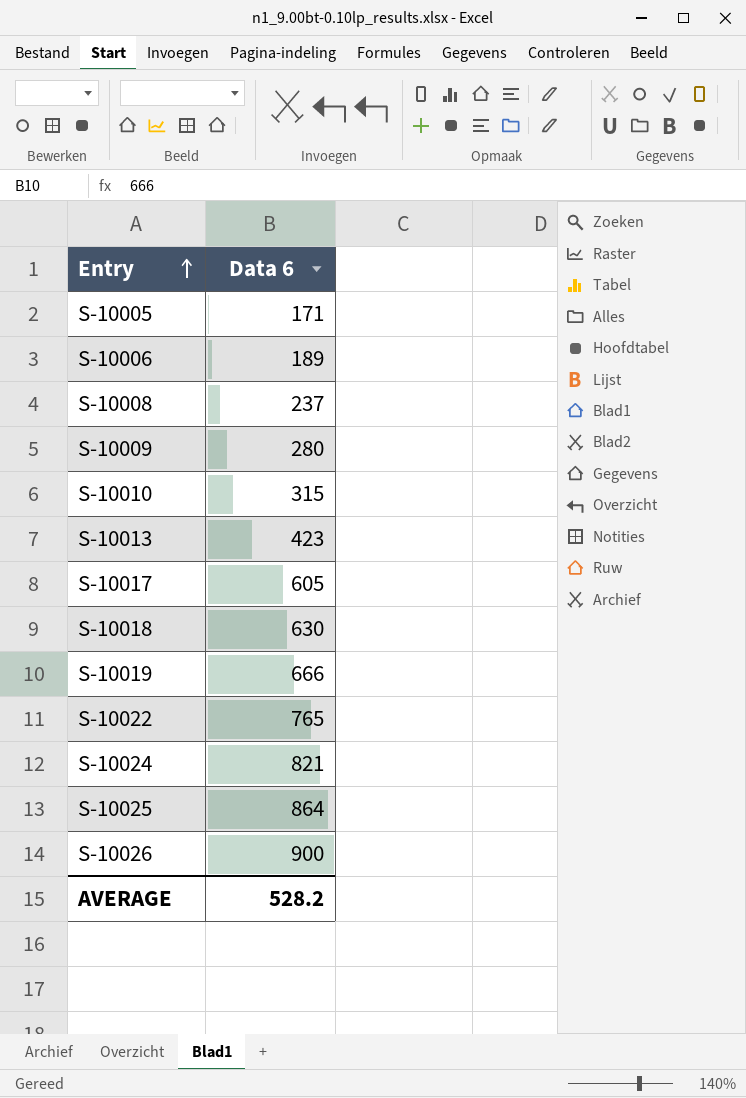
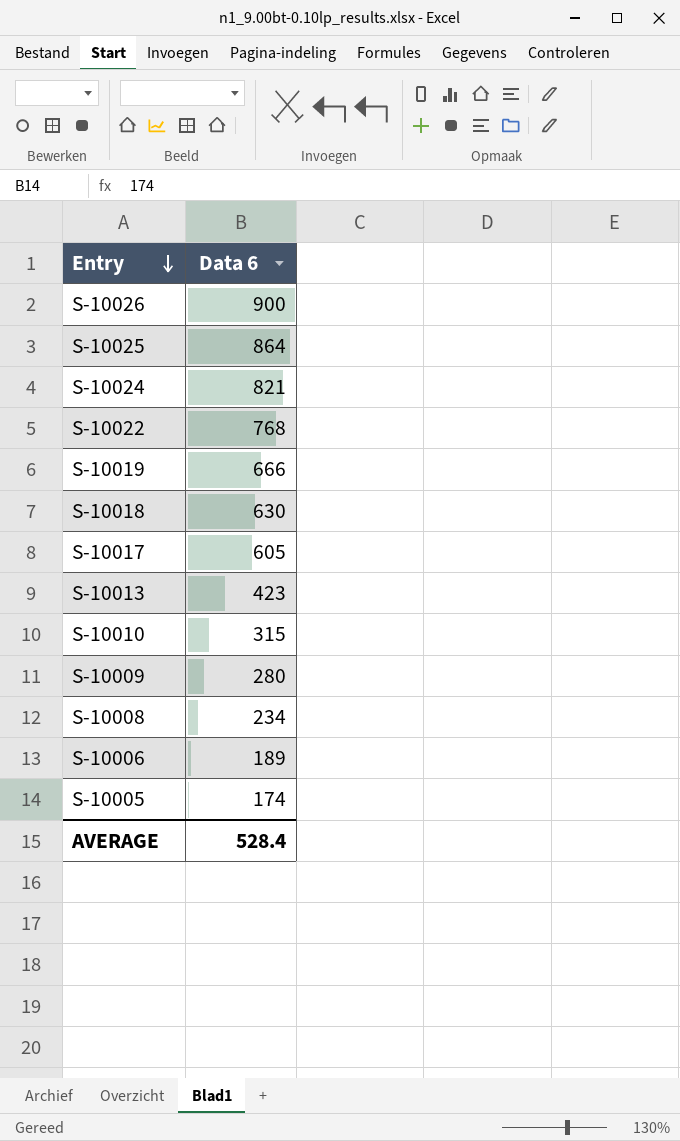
row order: Entry ascending -> Entry descending
S-10022 | Data 6: 765 -> 768
S-10008 | Data 6: 237 -> 234
S-10005 | Data 6: 171 -> 174
AVERAGE | Data 6: 528.2 -> 528.4

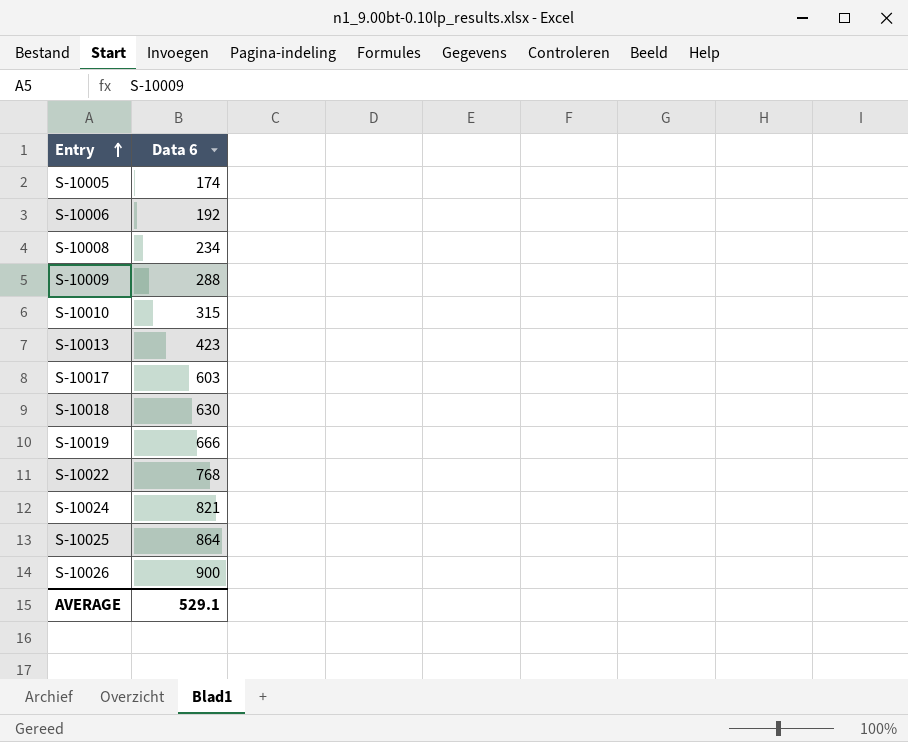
row order: Entry descending -> Entry ascending
S-10006 | Data 6: 189 -> 192
S-10009 | Data 6: 280 -> 288
S-10017 | Data 6: 605 -> 603
AVERAGE | Data 6: 528.4 -> 529.1

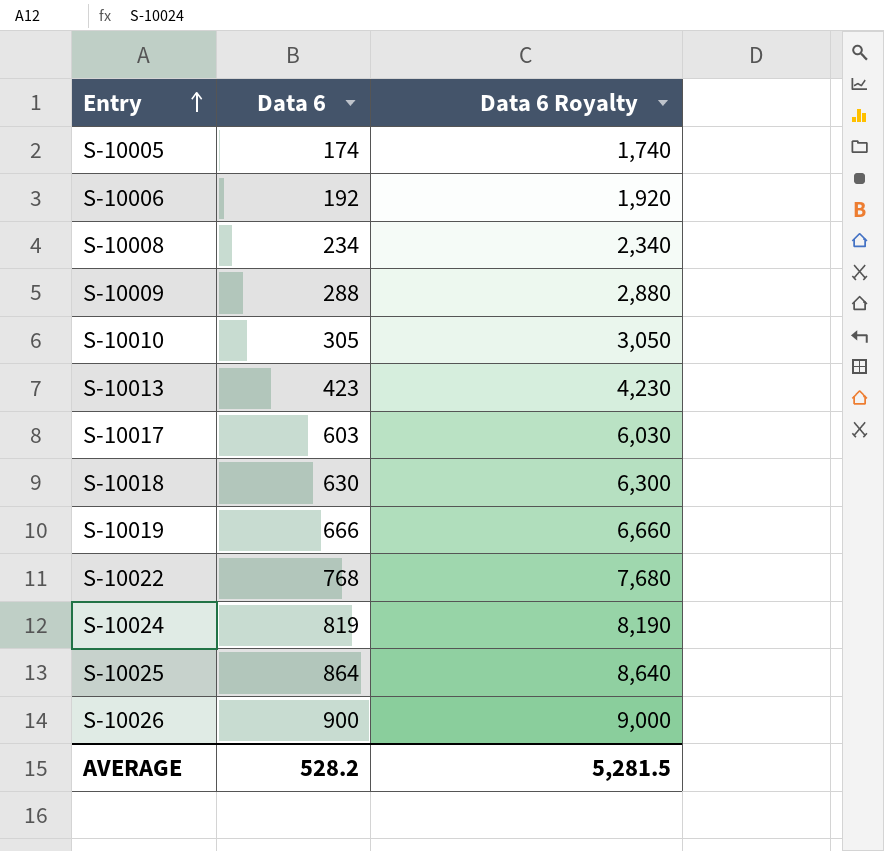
column Data 6 Royalty | formula: none -> [Data 6] * 10
S-10010 | Data 6: 315 -> 305
S-10024 | Data 6: 821 -> 819
AVERAGE | Data 6: 529.1 -> 528.2

